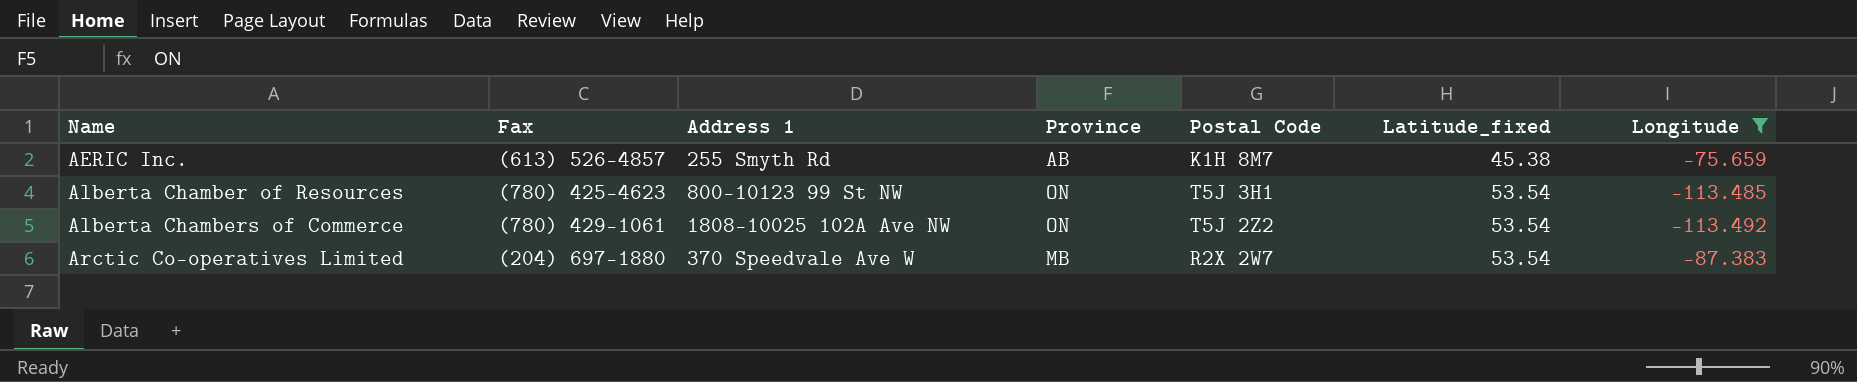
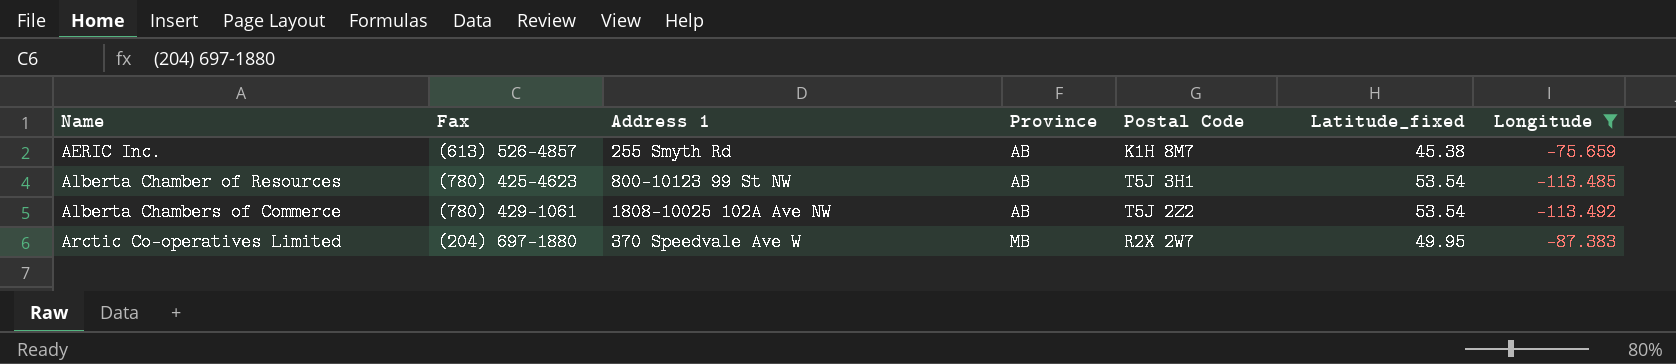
Alberta Chamber of Resources | Province: ON -> AB
Alberta Chambers of Commerce | Province: ON -> AB
Arctic Co-operatives Limited | Latitude_fixed: 53.54 -> 49.95

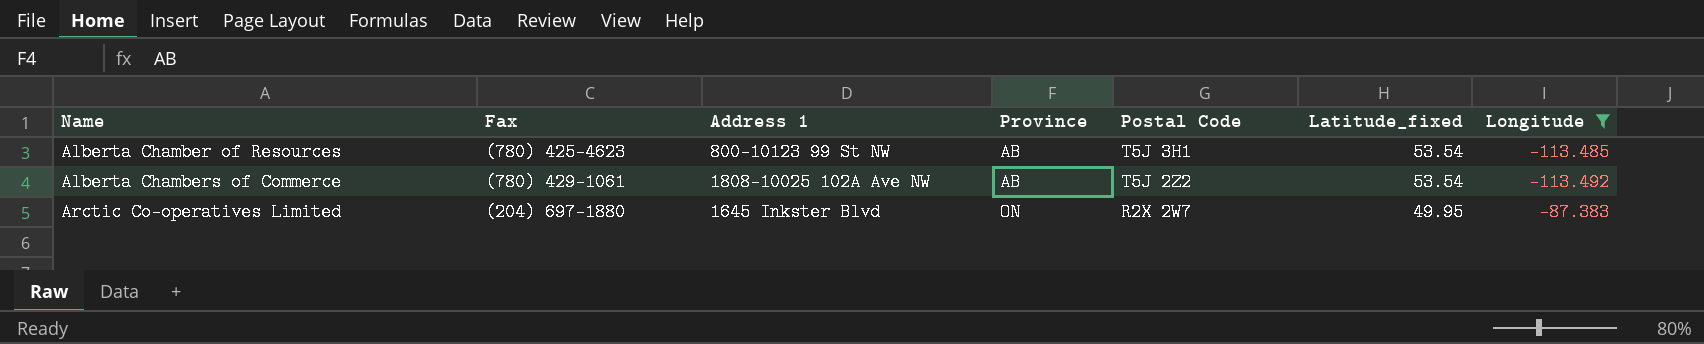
row AERIC Inc.: (613) 526-4857 | 255 Smyth Rd | AB | K1H 8M7 | 45.38 | -75.659 -> none
Arctic Co-operatives Limited | Address 1: 370 Speedvale Ave W -> 1645 Inkster Blvd
Arctic Co-operatives Limited | Province: MB -> ON

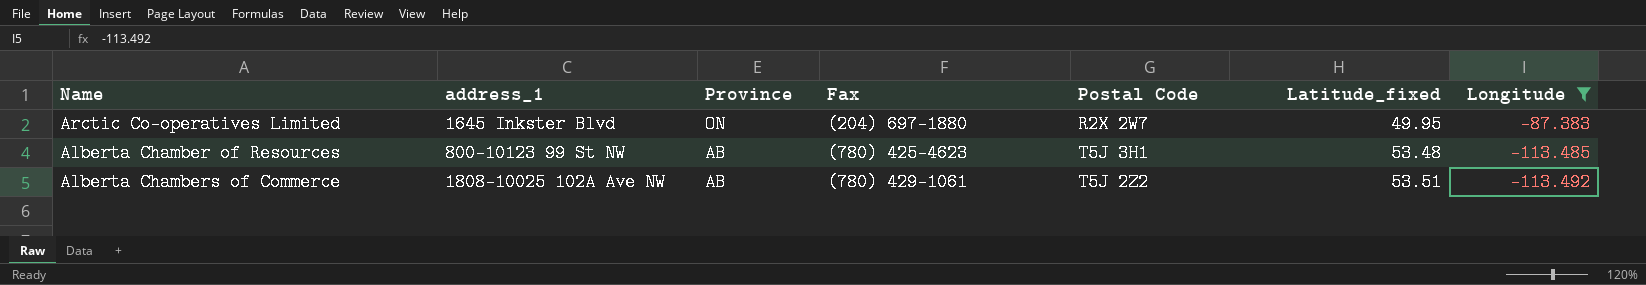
row order: Name ascending -> Province descending
column name: Address 1 -> address_1
column Fax | position: 2 -> 4
Alberta Chamber of Resources | Latitude_fixed: 53.54 -> 53.48
Alberta Chambers of Commerce | Latitude_fixed: 53.54 -> 53.51

